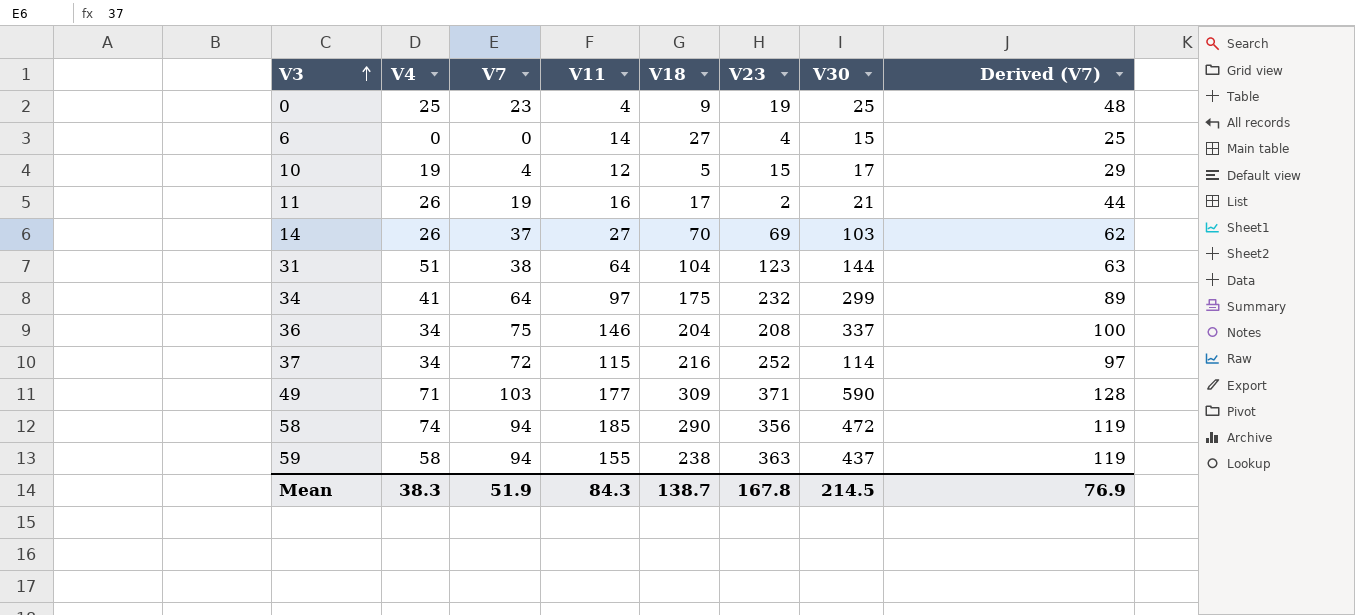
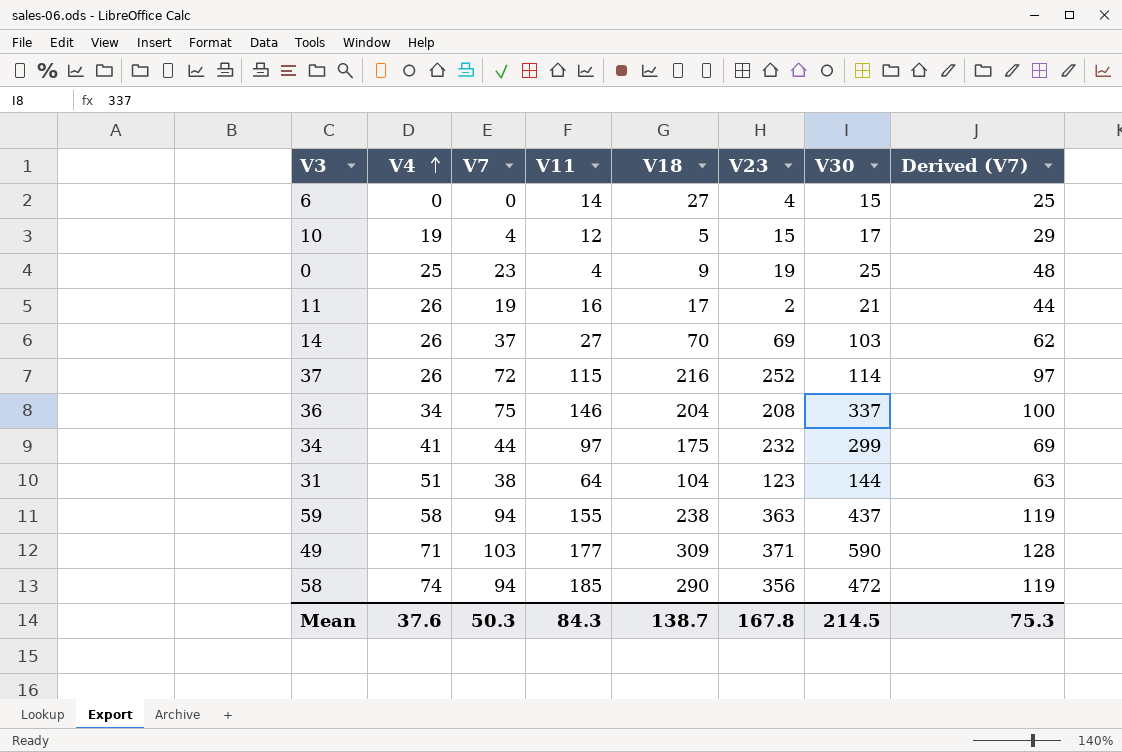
row order: V3 ascending -> V4 ascending
37 | V4: 34 -> 26
34 | V7: 64 -> 44
34 | Derived (V7): 89 -> 69
Mean | V4: 38.3 -> 37.6
Mean | V7: 51.9 -> 50.3
Mean | Derived (V7): 76.9 -> 75.3

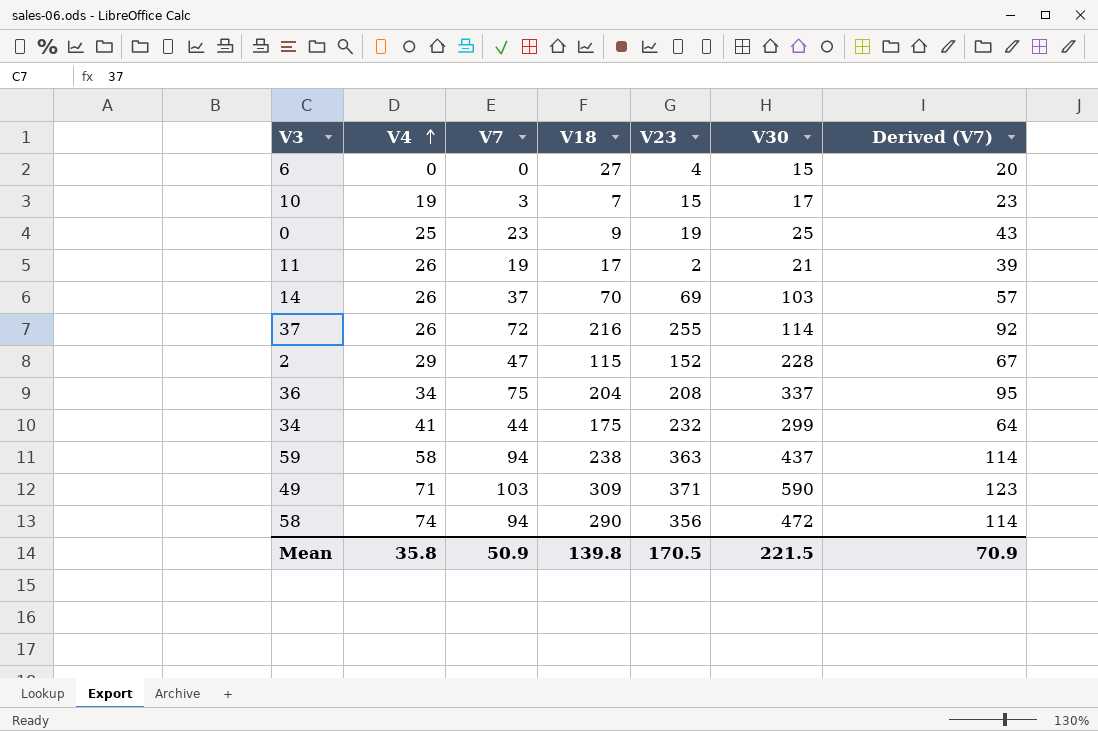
column V11 | position: 4 -> none
column Derived (V7) | formula: [V7] + 25 -> [V7] + 20
row 31: 51 | 38 | 64 | 104 | 123 | 144 | 63 -> none
10 | V7: 4 -> 3
10 | V18: 5 -> 7
37 | V23: 252 -> 255
row 2: none -> 29 | 47 | 115 | 152 | 228 | 67
Mean | V4: 37.6 -> 35.8
Mean | V7: 50.3 -> 50.9
Mean | V18: 138.7 -> 139.8
Mean | V23: 167.8 -> 170.5
Mean | V30: 214.5 -> 221.5
Mean | Derived (V7): 75.3 -> 70.9

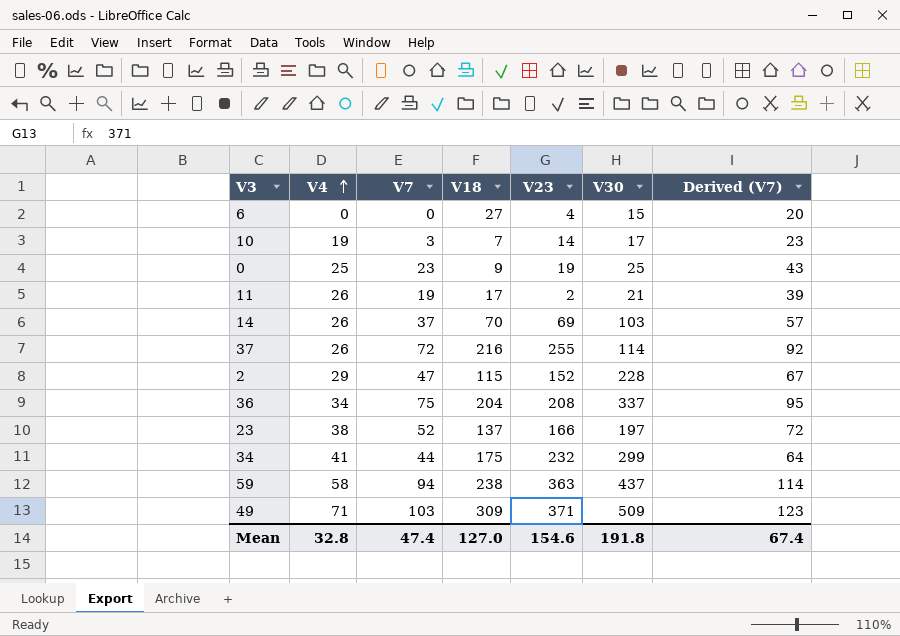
row 58: 74 | 94 | 290 | 356 | 472 | 114 -> none
10 | V23: 15 -> 14
row 23: none -> 38 | 52 | 137 | 166 | 197 | 72
49 | V30: 590 -> 509
Mean | V4: 35.8 -> 32.8
Mean | V7: 50.9 -> 47.4
Mean | V18: 139.8 -> 127.0
Mean | V23: 170.5 -> 154.6
Mean | V30: 221.5 -> 191.8
Mean | Derived (V7): 70.9 -> 67.4

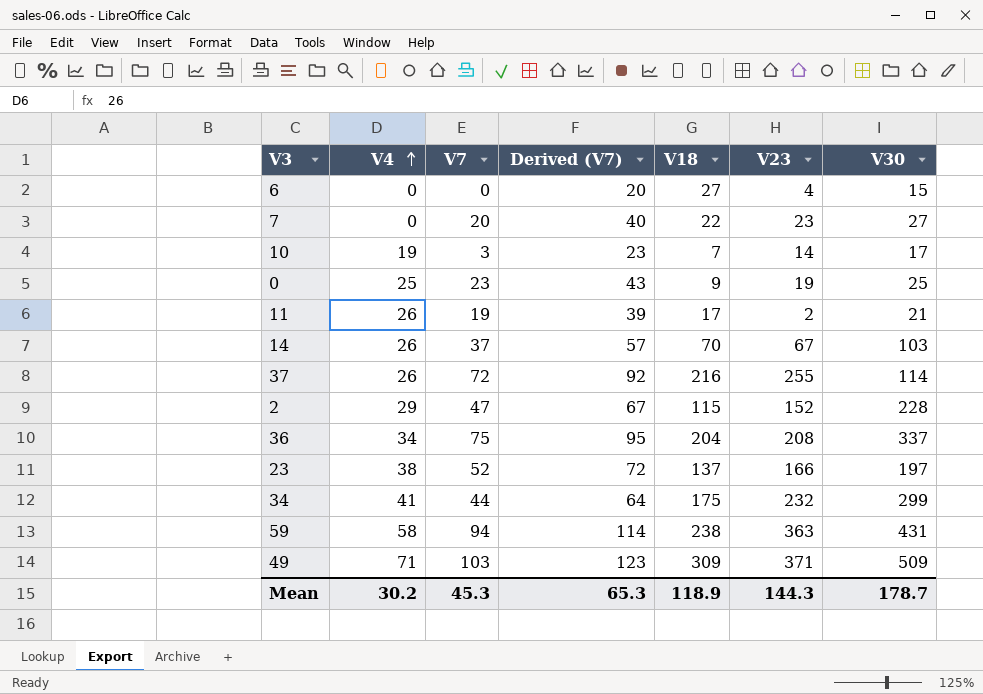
column Derived (V7) | position: 7 -> 4
row 7: none -> 0 | 20 | 40 | 22 | 23 | 27
14 | V23: 69 -> 67
59 | V30: 437 -> 431
Mean | V4: 32.8 -> 30.2
Mean | V7: 47.4 -> 45.3
Mean | Derived (V7): 67.4 -> 65.3
Mean | V18: 127.0 -> 118.9
Mean | V23: 154.6 -> 144.3
Mean | V30: 191.8 -> 178.7

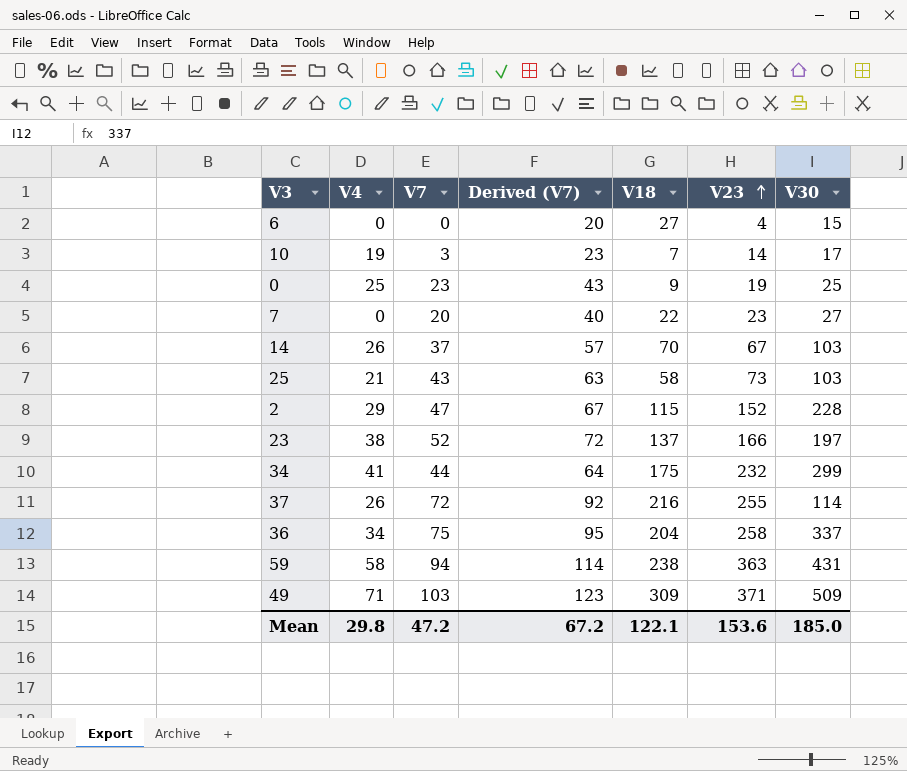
row order: V4 ascending -> V23 ascending
row 11: 26 | 19 | 39 | 17 | 2 | 21 -> none
row 25: none -> 21 | 43 | 63 | 58 | 73 | 103
36 | V23: 208 -> 258
Mean | V4: 30.2 -> 29.8
Mean | V7: 45.3 -> 47.2
Mean | Derived (V7): 65.3 -> 67.2
Mean | V18: 118.9 -> 122.1
Mean | V23: 144.3 -> 153.6
Mean | V30: 178.7 -> 185.0

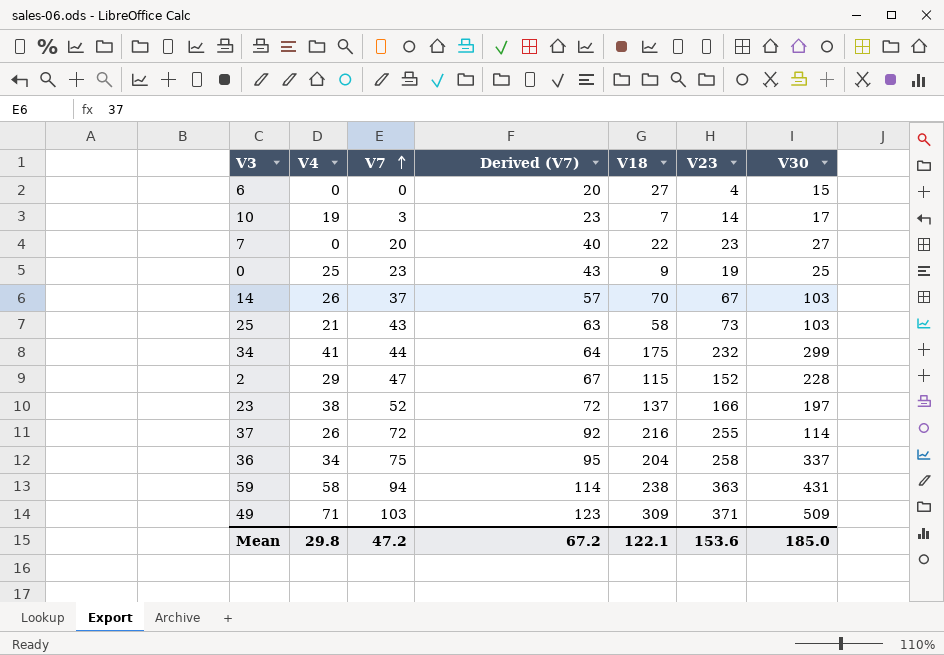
row order: V23 ascending -> V7 ascending

